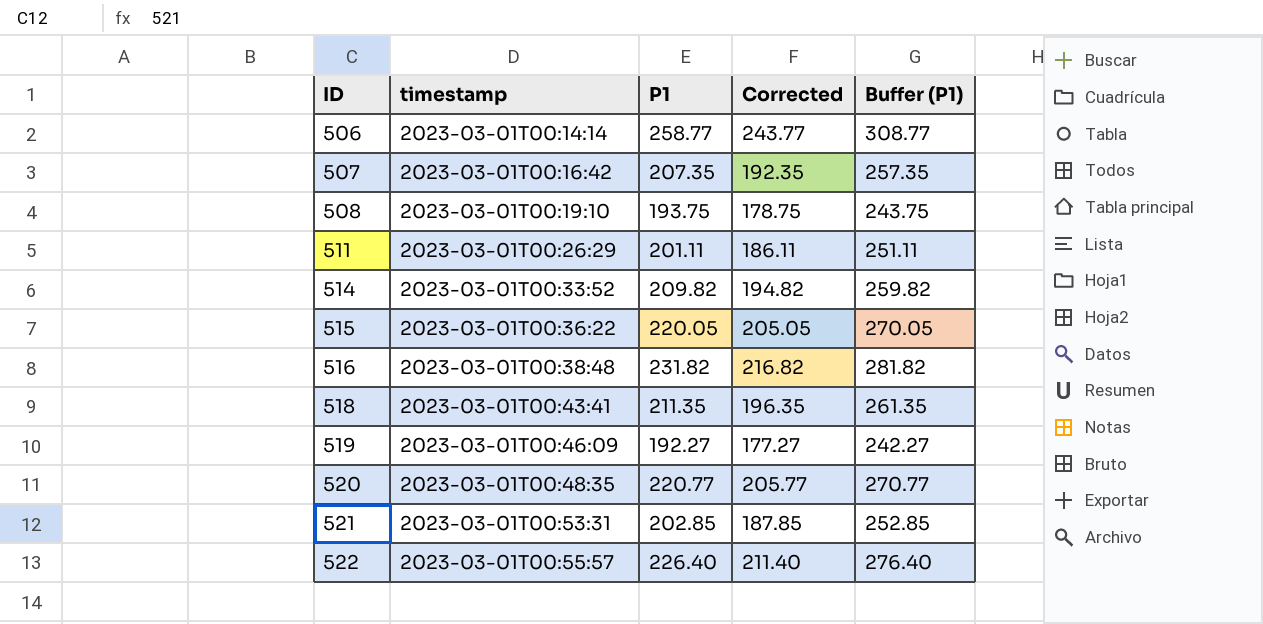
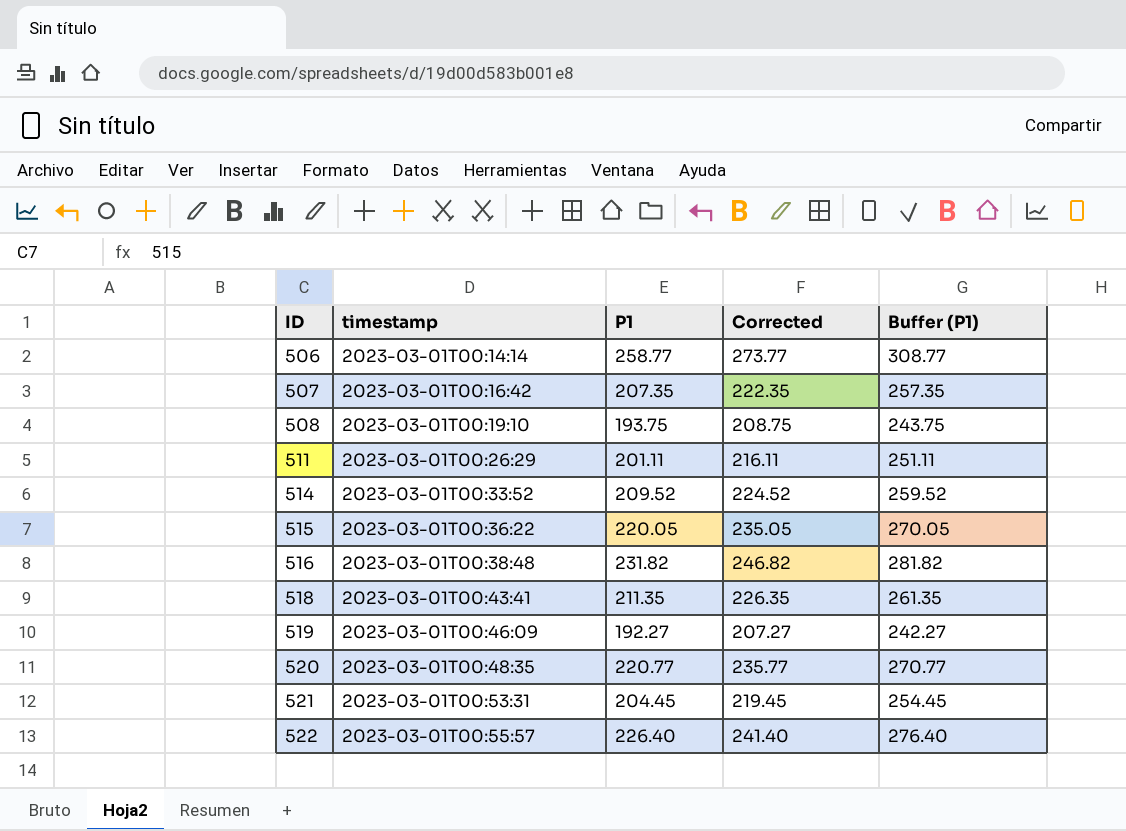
column Corrected | formula: [P1] - 15 -> [P1] + 15
514 | P1: 209.82 -> 209.52
514 | Buffer (P1): 259.82 -> 259.52
521 | P1: 202.85 -> 204.45
521 | Buffer (P1): 252.85 -> 254.45

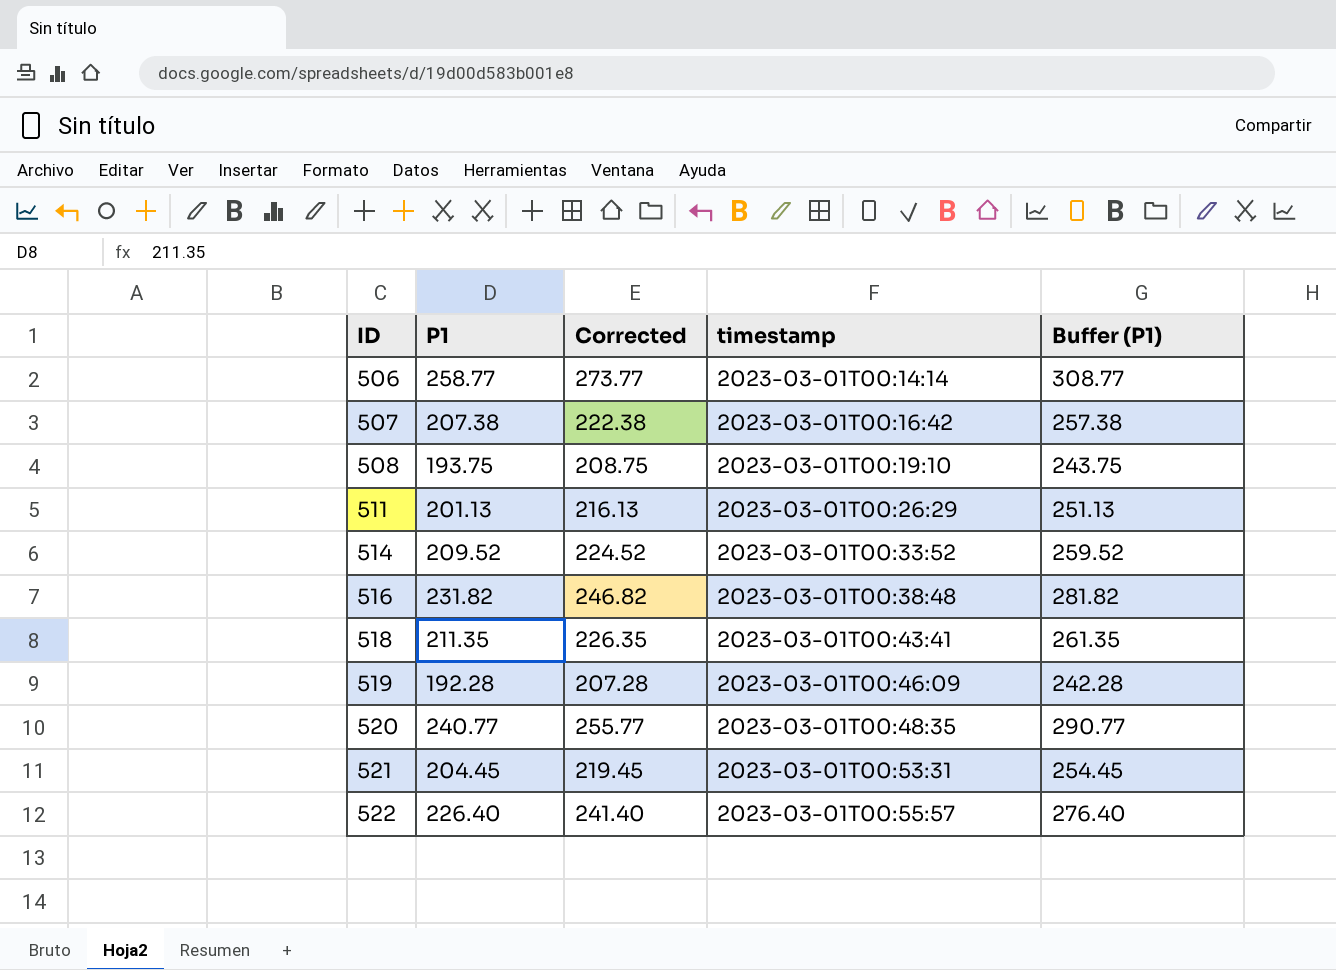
column timestamp | position: 2 -> 4
row 515: 2023-03-01T00:36:22 | 220.05 | 235.05 | 270.05 -> none
507 | P1: 207.35 -> 207.38
507 | Corrected: 222.35 -> 222.38
507 | Buffer (P1): 257.35 -> 257.38
511 | P1: 201.11 -> 201.13
511 | Corrected: 216.11 -> 216.13
511 | Buffer (P1): 251.11 -> 251.13
519 | P1: 192.27 -> 192.28
519 | Corrected: 207.27 -> 207.28
519 | Buffer (P1): 242.27 -> 242.28
520 | P1: 220.77 -> 240.77
520 | Corrected: 235.77 -> 255.77
520 | Buffer (P1): 270.77 -> 290.77

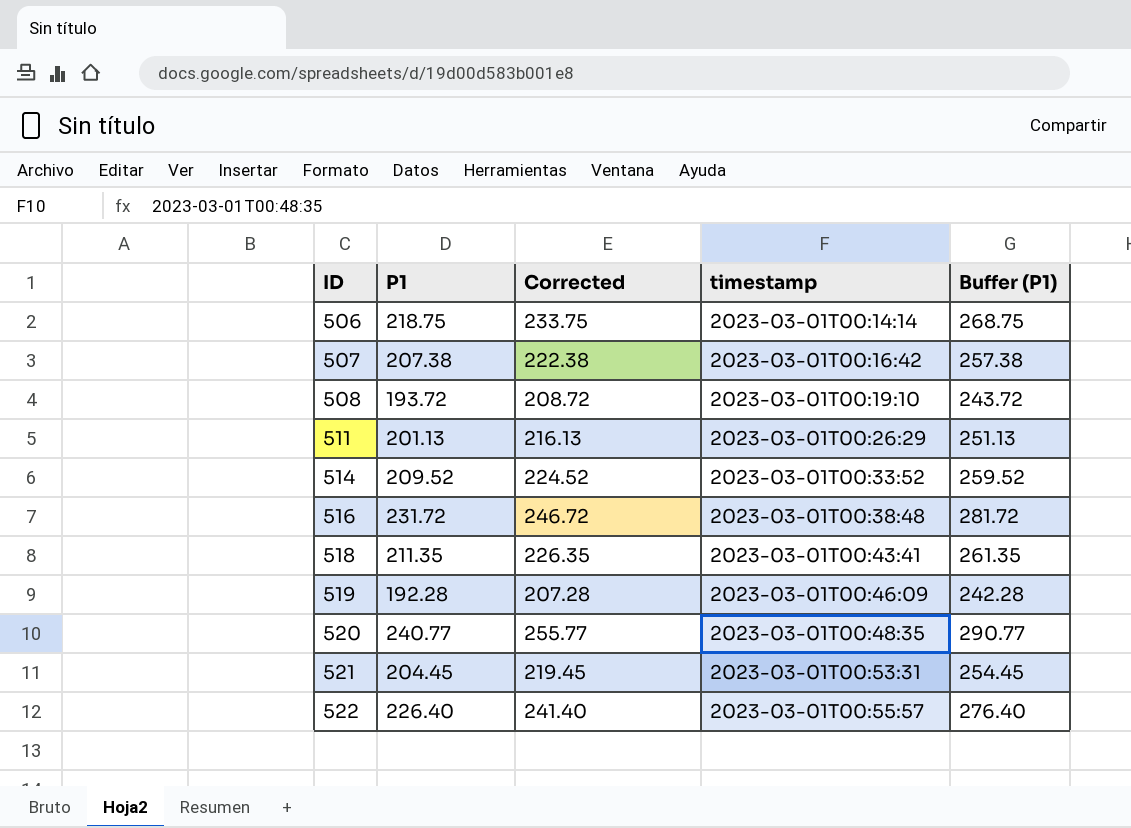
506 | P1: 258.77 -> 218.75
506 | Corrected: 273.77 -> 233.75
506 | Buffer (P1): 308.77 -> 268.75
508 | P1: 193.75 -> 193.72
508 | Corrected: 208.75 -> 208.72
508 | Buffer (P1): 243.75 -> 243.72
516 | P1: 231.82 -> 231.72
516 | Corrected: 246.82 -> 246.72
516 | Buffer (P1): 281.82 -> 281.72

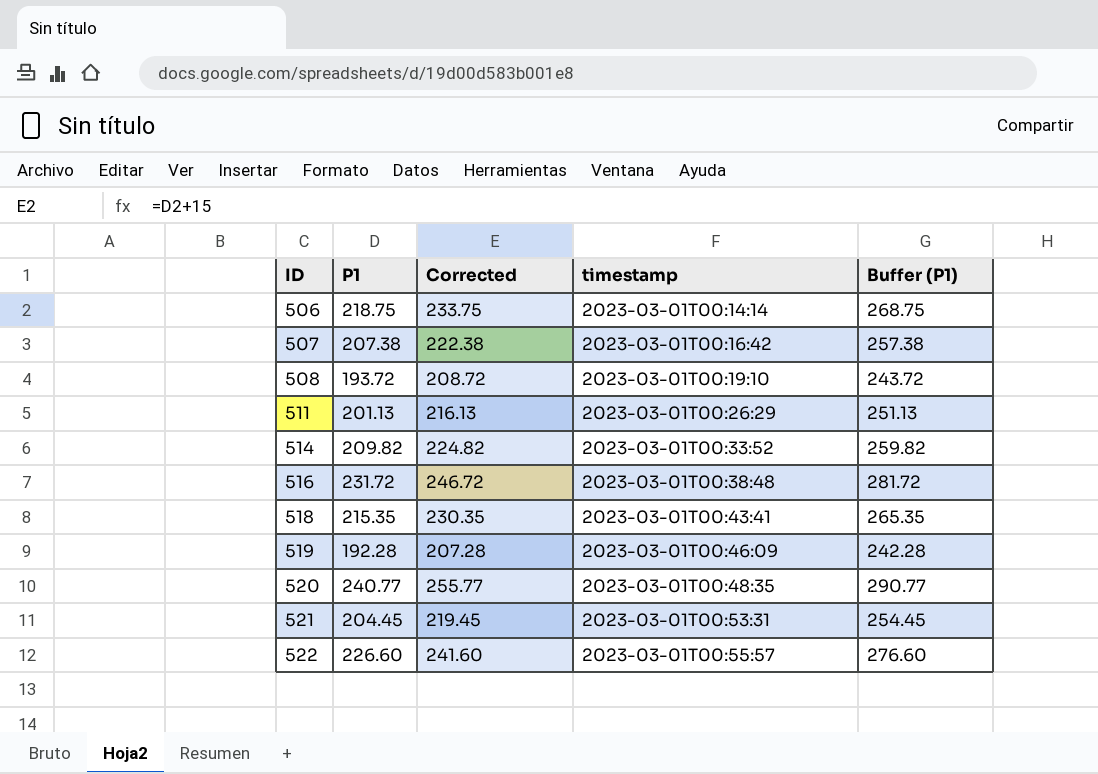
514 | P1: 209.52 -> 209.82
514 | Corrected: 224.52 -> 224.82
514 | Buffer (P1): 259.52 -> 259.82
518 | P1: 211.35 -> 215.35
518 | Corrected: 226.35 -> 230.35
518 | Buffer (P1): 261.35 -> 265.35
522 | P1: 226.40 -> 226.60
522 | Corrected: 241.40 -> 241.60
522 | Buffer (P1): 276.40 -> 276.60

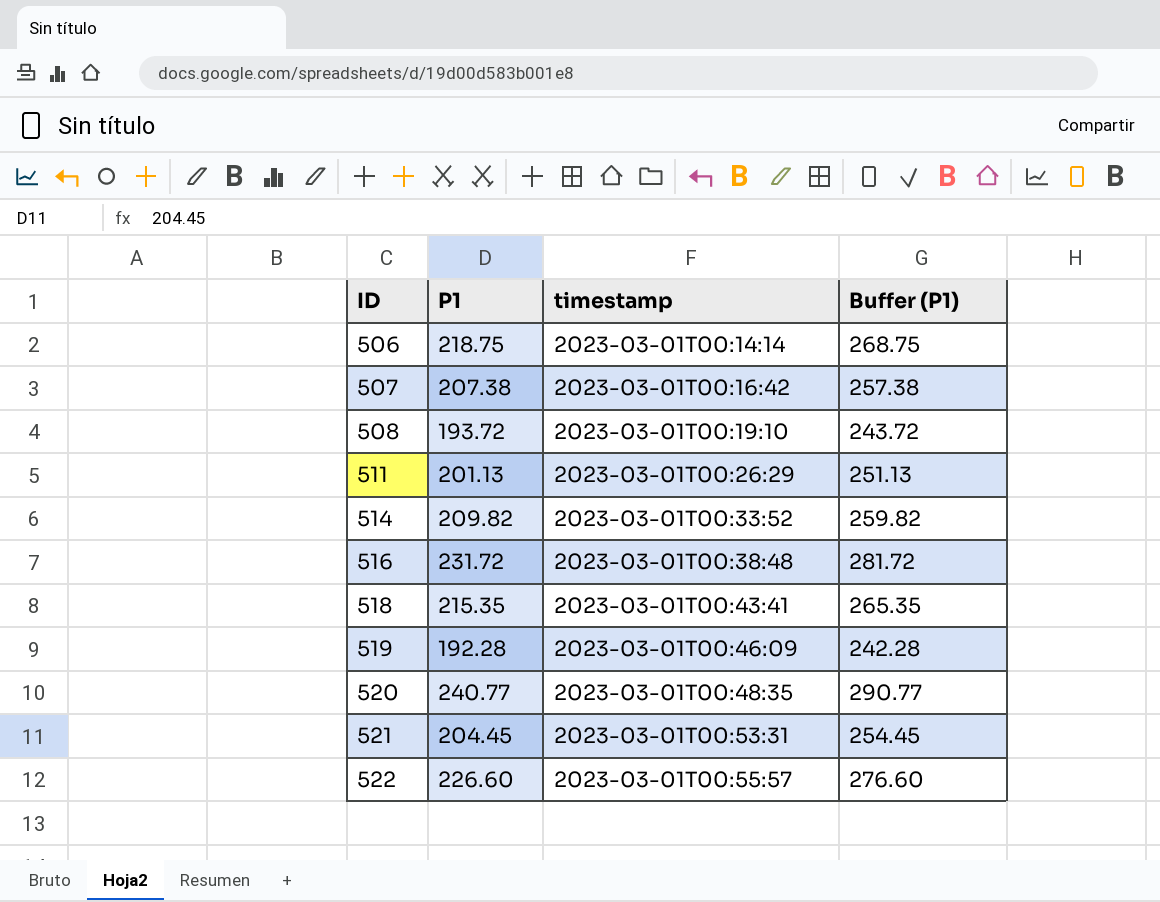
column Corrected | formula: [P1] + 15 -> none

